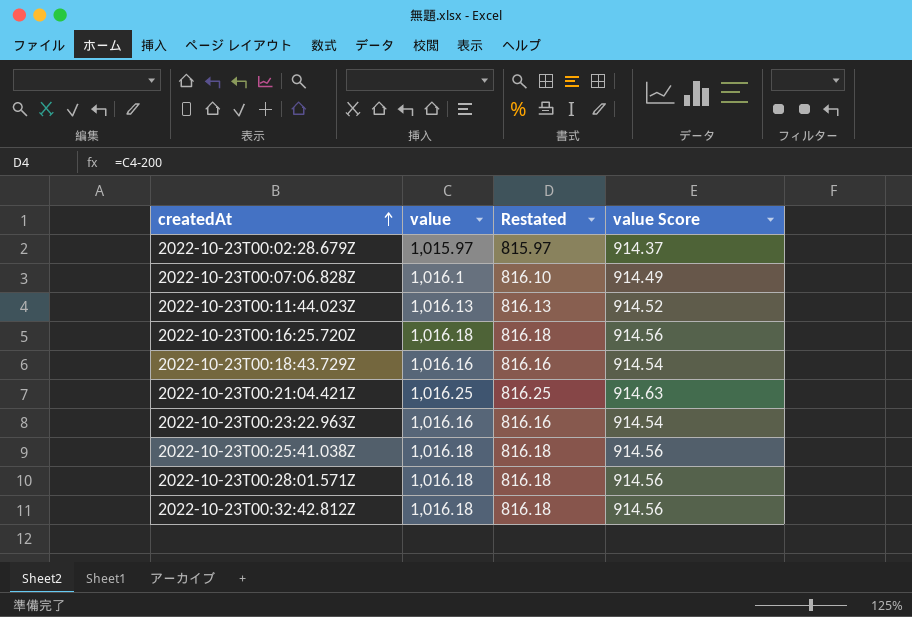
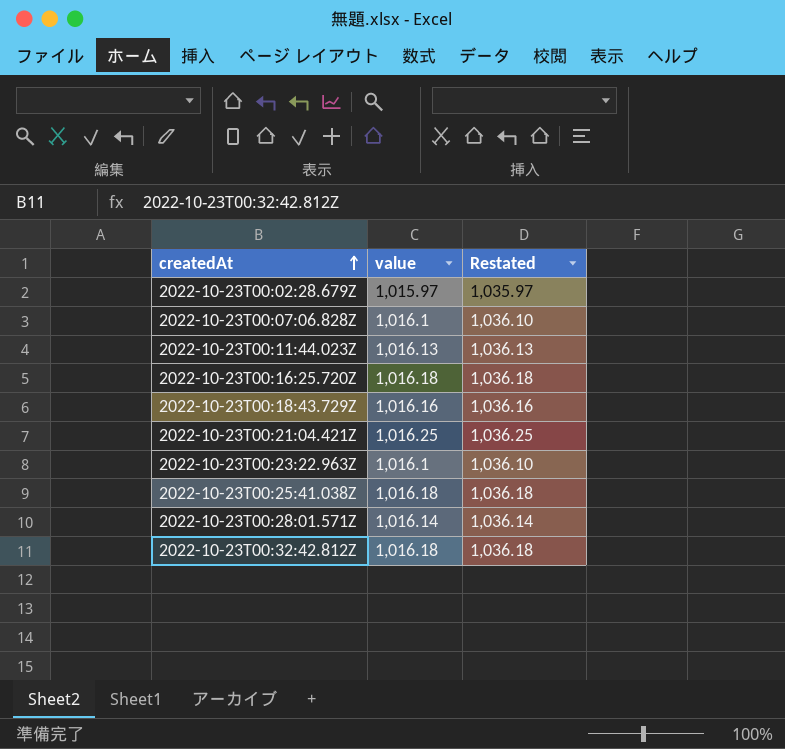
column value Score | formula: [value] * 0.9 -> none
column Restated | formula: [value] - 200 -> [value] + 20
2022-10-23T00:23:22.963Z | value: 1,016.16 -> 1,016.1
2022-10-23T00:28:01.571Z | value: 1,016.18 -> 1,016.14

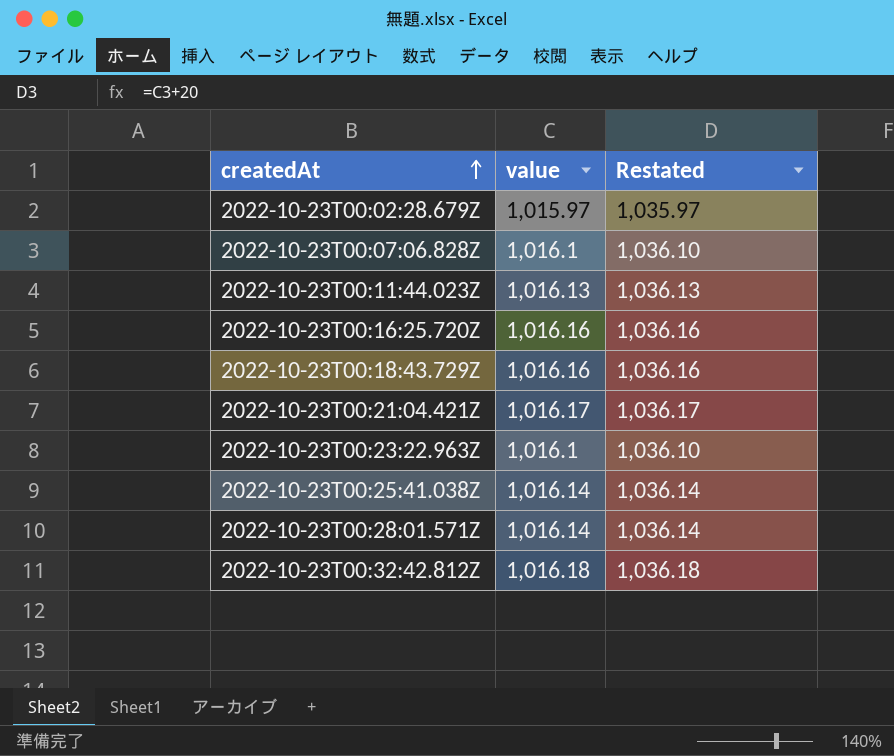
2022-10-23T00:16:25.720Z | value: 1,016.18 -> 1,016.16
2022-10-23T00:16:25.720Z | Restated: 1,036.18 -> 1,036.16
2022-10-23T00:21:04.421Z | value: 1,016.25 -> 1,016.17
2022-10-23T00:21:04.421Z | Restated: 1,036.25 -> 1,036.17
2022-10-23T00:25:41.038Z | value: 1,016.18 -> 1,016.14
2022-10-23T00:25:41.038Z | Restated: 1,036.18 -> 1,036.14

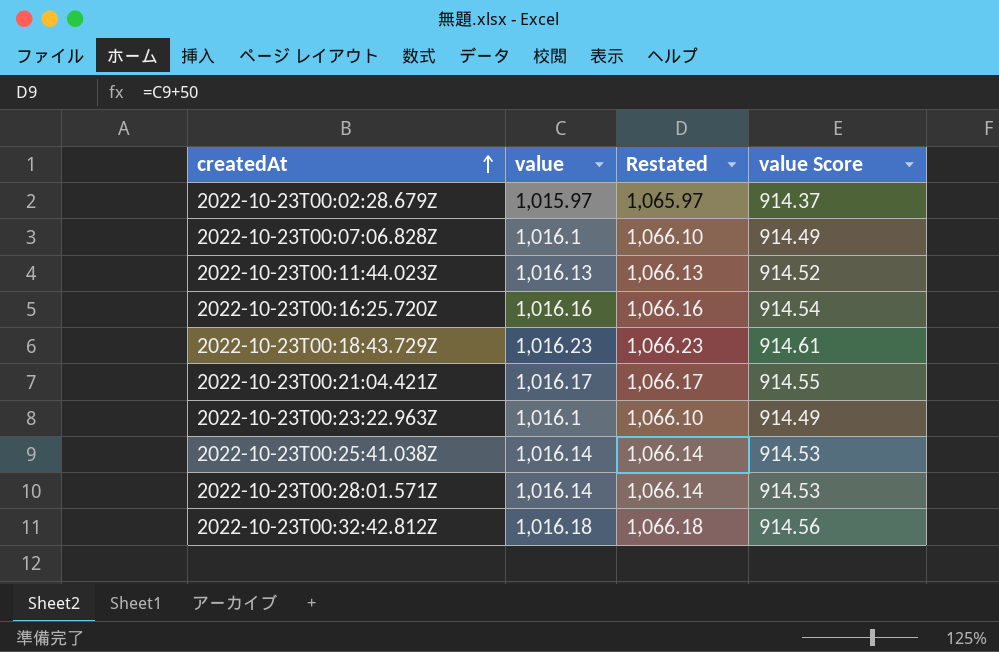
column Restated | formula: [value] + 20 -> [value] + 50
column value Score | formula: none -> [value] * 0.9
2022-10-23T00:18:43.729Z | value: 1,016.16 -> 1,016.23

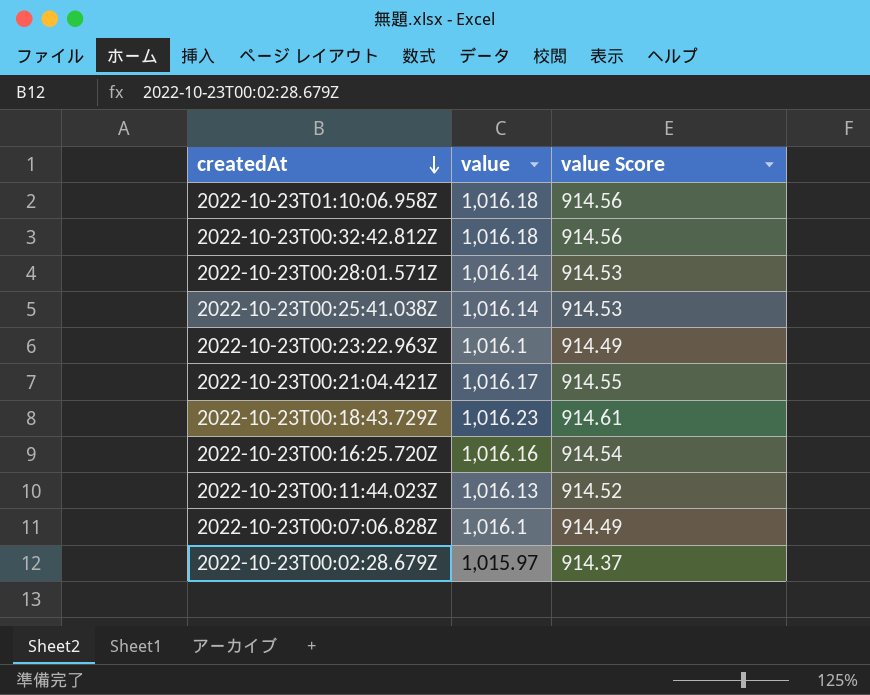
row order: createdAt ascending -> createdAt descending
column Restated | formula: [value] + 50 -> none
row 2022-10-23T01:10:06.958Z: none -> 1,016.18 | 914.56

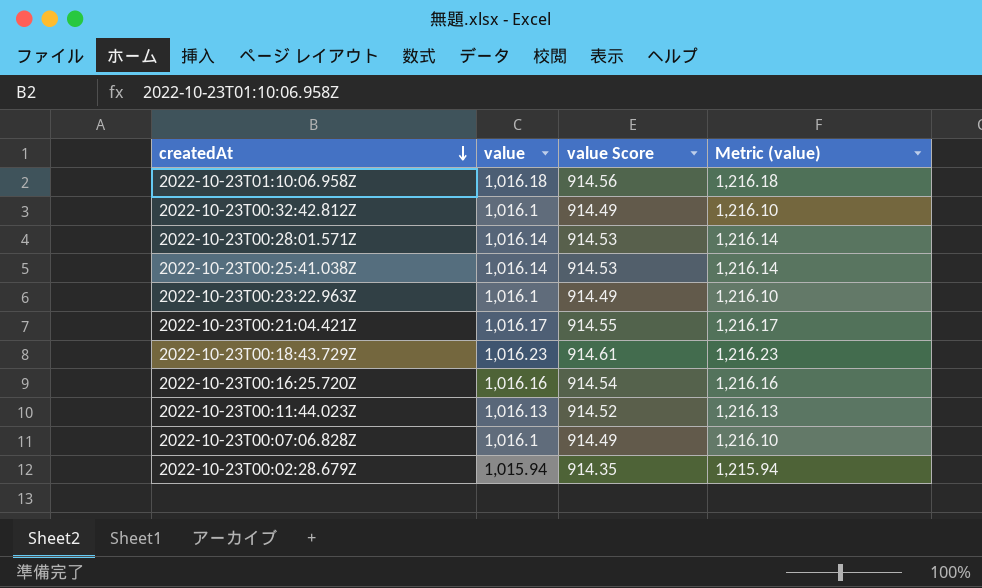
column Metric (value) | formula: none -> [value] + 200
2022-10-23T00:32:42.812Z | value: 1,016.18 -> 1,016.1
2022-10-23T00:32:42.812Z | value Score: 914.56 -> 914.49
2022-10-23T00:02:28.679Z | value: 1,015.97 -> 1,015.94
2022-10-23T00:02:28.679Z | value Score: 914.37 -> 914.35

